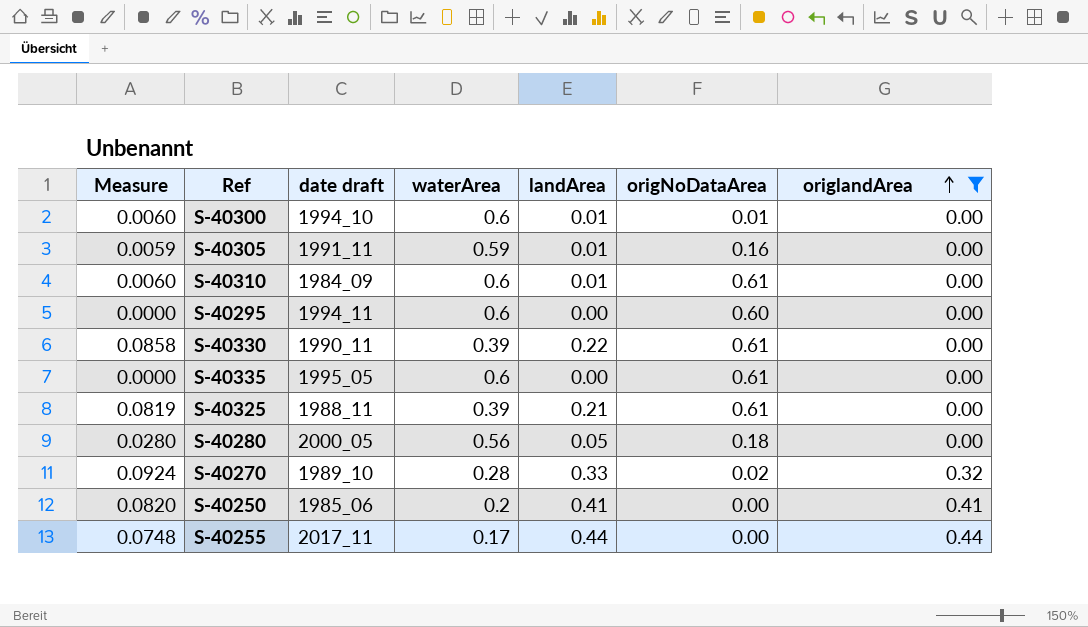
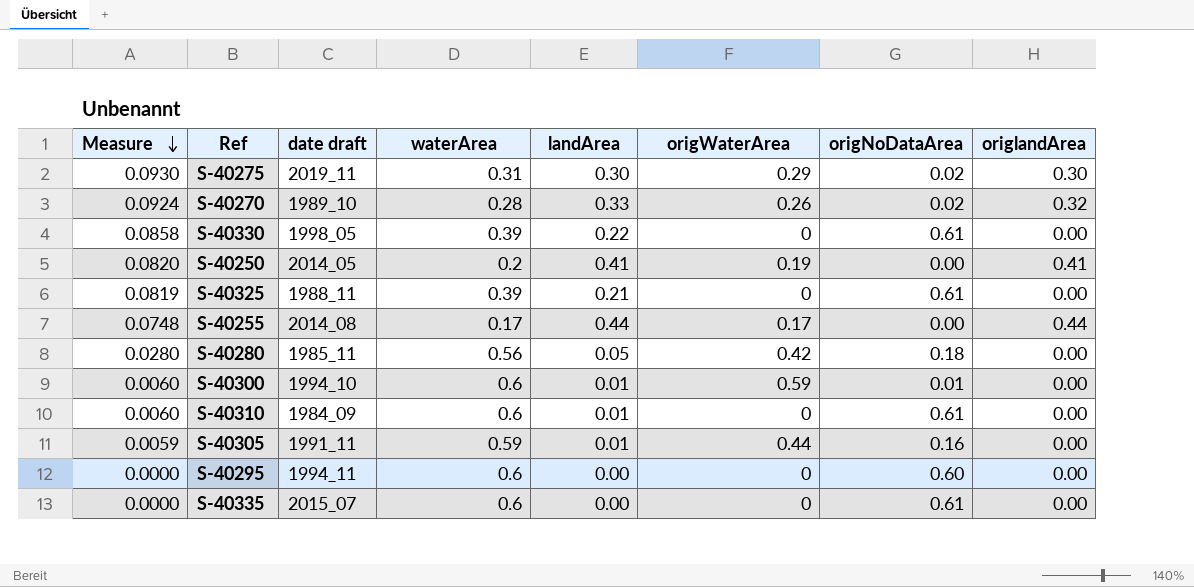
filter: origlandArea != 0.30 -> none
row order: origlandArea ascending -> Measure descending
column origWaterArea | position: none -> 6
S-40330 | date draft: 1990_11 -> 1998_05
S-40250 | date draft: 1985_06 -> 2014_05
S-40255 | date draft: 2017_11 -> 2014_08
S-40280 | date draft: 2000_05 -> 1985_11
S-40335 | date draft: 1995_05 -> 2015_07

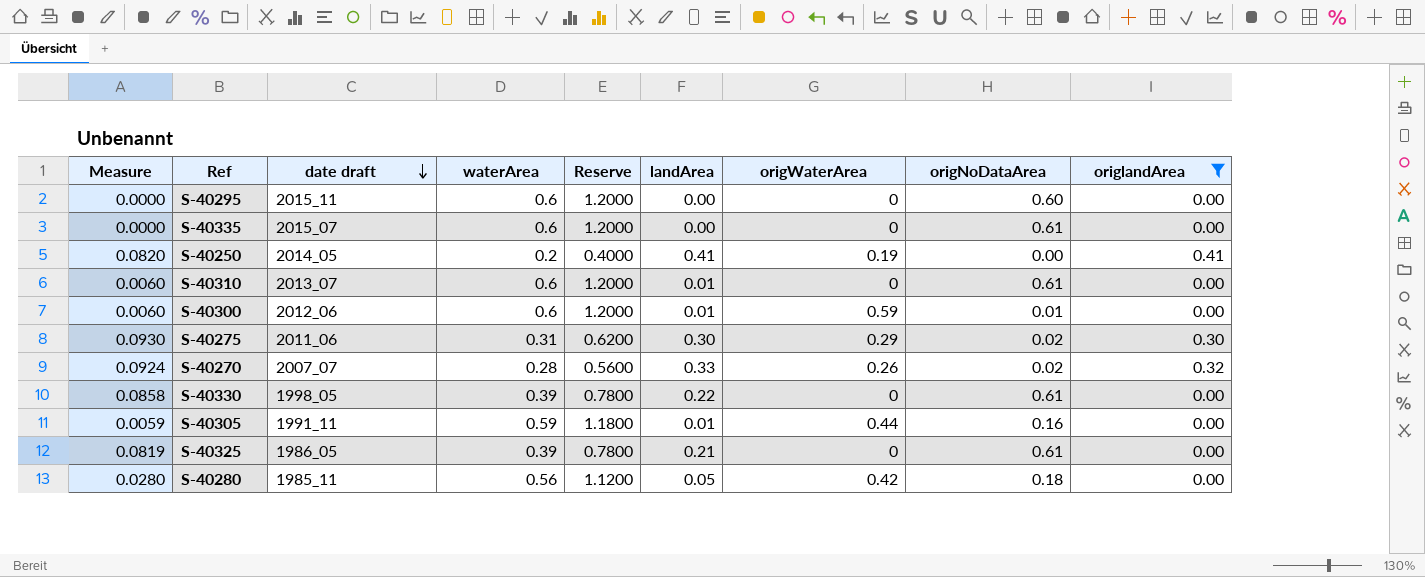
filter: none -> origlandArea != 0.44
row order: Measure descending -> date draft descending
column Reserve | formula: none -> [waterArea] * 2
S-40295 | date draft: 1994_11 -> 2015_11
S-40310 | date draft: 1984_09 -> 2013_07
S-40300 | date draft: 1994_10 -> 2012_06
S-40275 | date draft: 2019_11 -> 2011_06
S-40270 | date draft: 1989_10 -> 2007_07
S-40325 | date draft: 1988_11 -> 1986_05

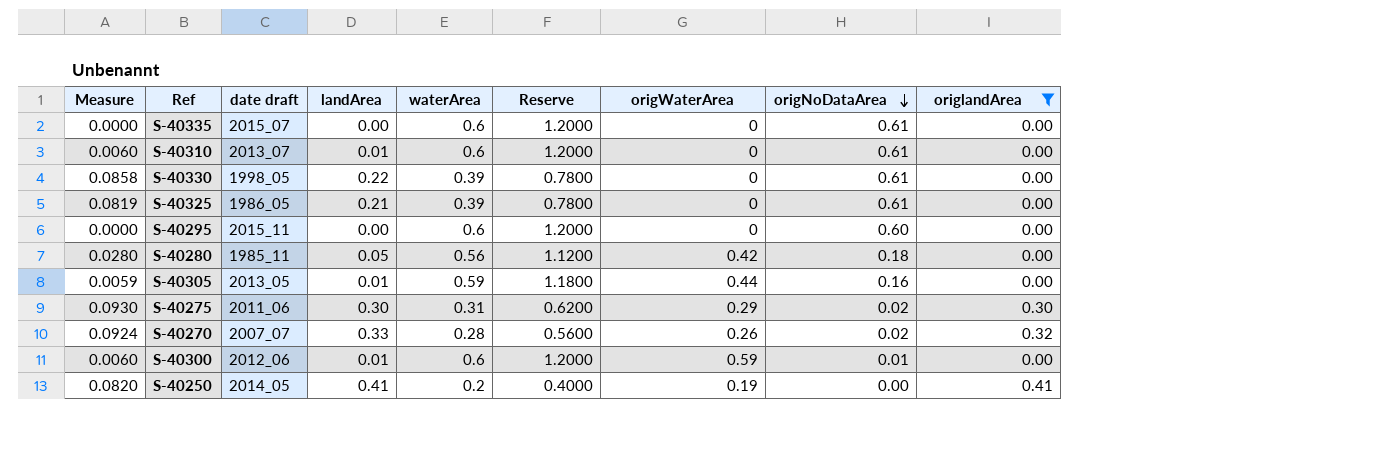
row order: date draft descending -> origNoDataArea descending
column landArea | position: 6 -> 4
S-40305 | date draft: 1991_11 -> 2013_05

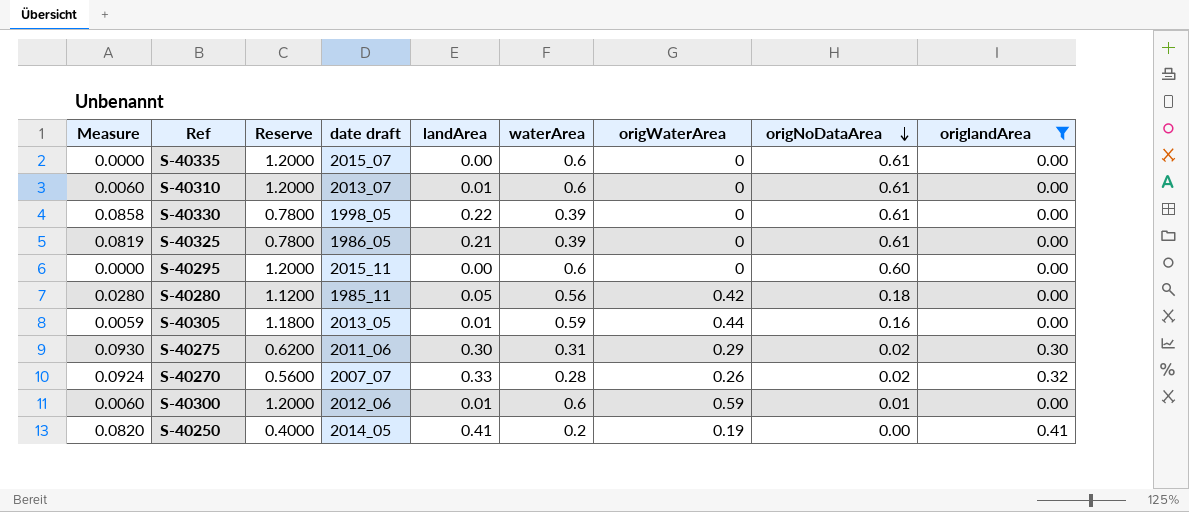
column Reserve | position: 6 -> 3

